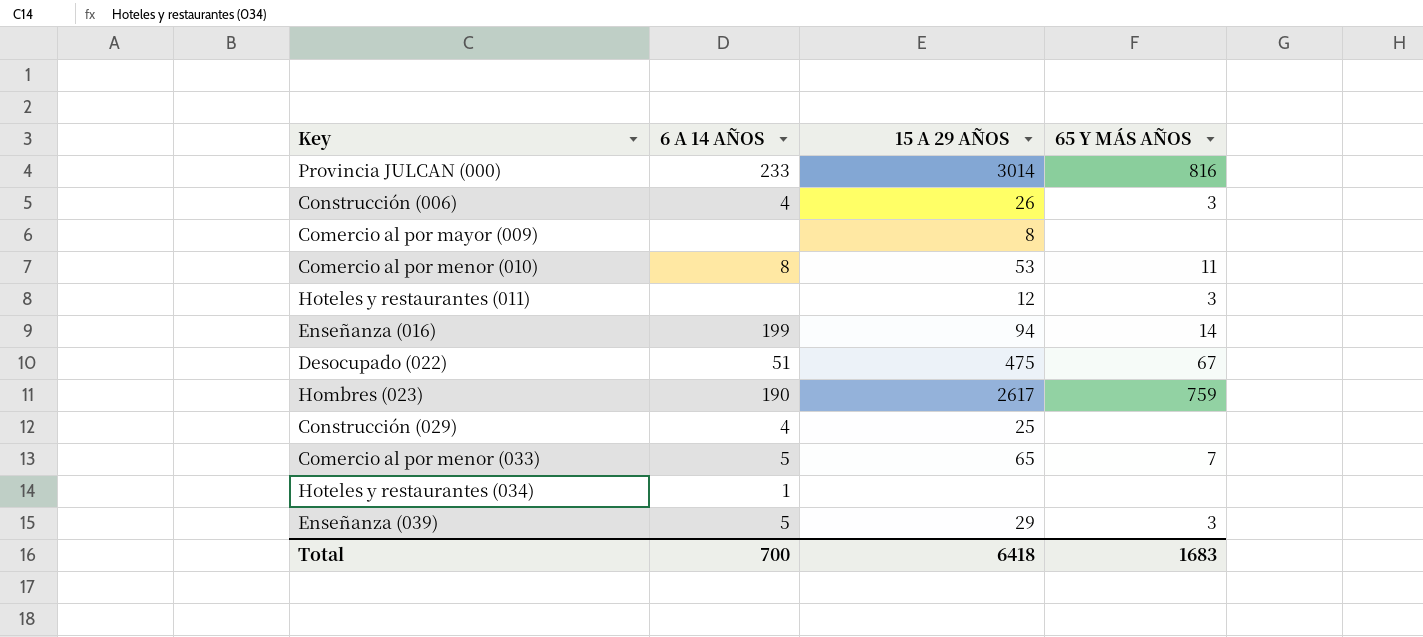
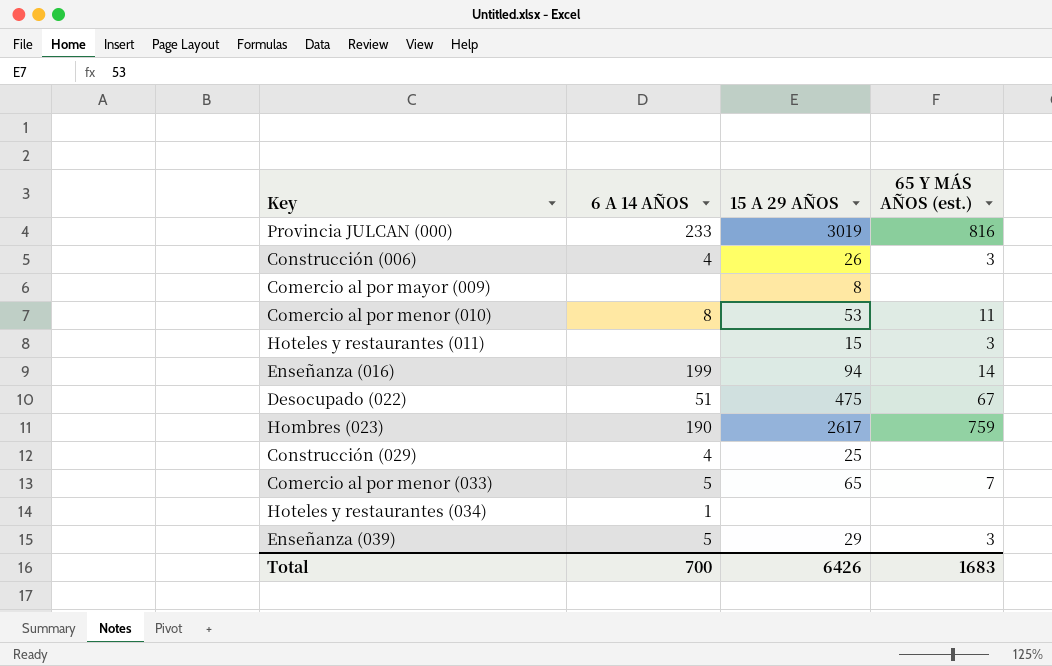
column name: 65 Y MÁS AÑOS -> 65 Y MÁS AÑOS (est.)
Provincia JULCAN (000) | 15 A 29 AÑOS: 3014 -> 3019
Hoteles y restaurantes (011) | 15 A 29 AÑOS: 12 -> 15
Total | 15 A 29 AÑOS: 6418 -> 6426

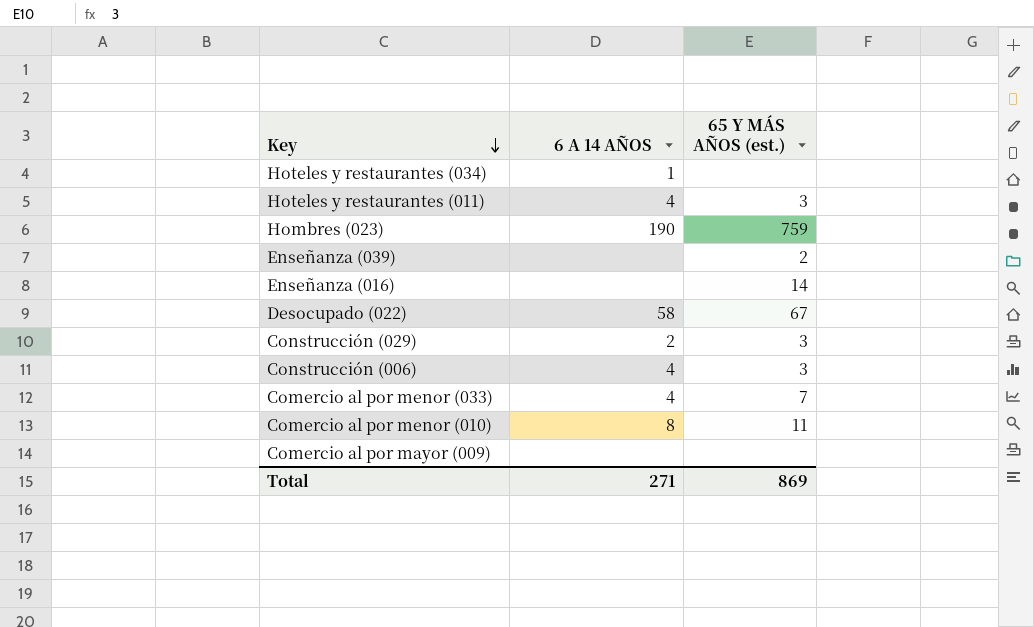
row order: none -> Key descending
column 15 A 29 AÑOS | position: 3 -> none
row Provincia JULCAN (000): 233 | 3019 | 816 -> none
Hoteles y restaurantes (011) | 6 A 14 AÑOS: none -> 4
Enseñanza (039) | 6 A 14 AÑOS: 5 -> none
Enseñanza (039) | 65 Y MÁS AÑOS (est.): 3 -> 2
Enseñanza (016) | 6 A 14 AÑOS: 199 -> none
Desocupado (022) | 6 A 14 AÑOS: 51 -> 58
Construcción (029) | 6 A 14 AÑOS: 4 -> 2
Construcción (029) | 65 Y MÁS AÑOS (est.): none -> 3
Comercio al por menor (033) | 6 A 14 AÑOS: 5 -> 4
Total | 6 A 14 AÑOS: 700 -> 271
Total | 65 Y MÁS AÑOS (est.): 1683 -> 869

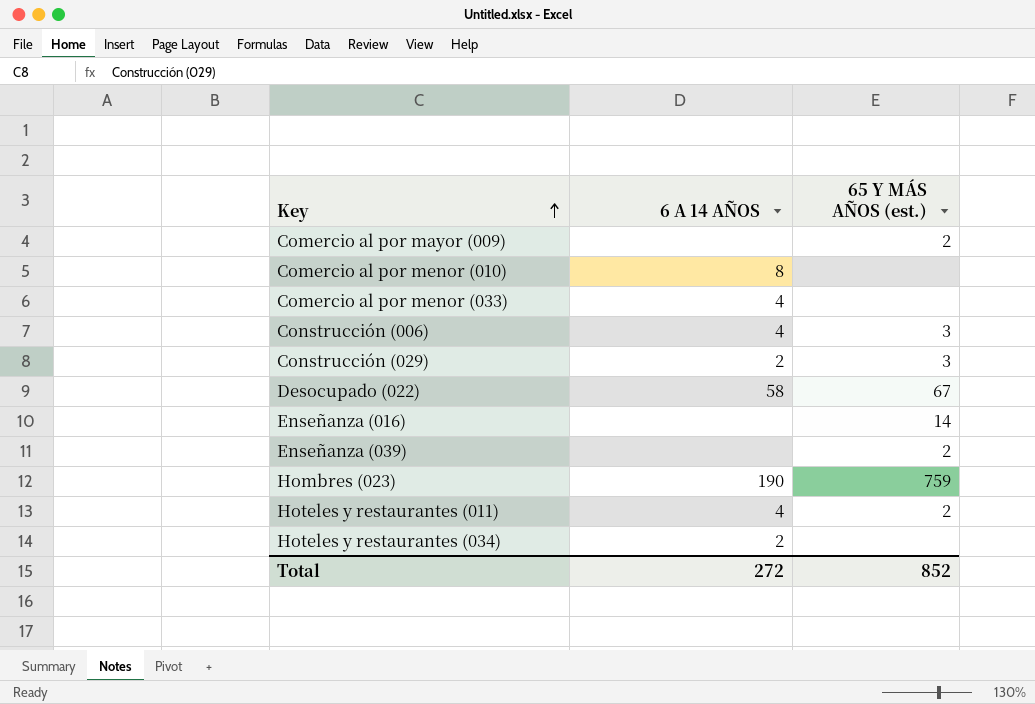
row order: Key descending -> Key ascending
Comercio al por mayor (009) | 65 Y MÁS AÑOS (est.): none -> 2
Comercio al por menor (010) | 65 Y MÁS AÑOS (est.): 11 -> none
Comercio al por menor (033) | 65 Y MÁS AÑOS (est.): 7 -> none
Hoteles y restaurantes (011) | 65 Y MÁS AÑOS (est.): 3 -> 2
Hoteles y restaurantes (034) | 6 A 14 AÑOS: 1 -> 2
Total | 6 A 14 AÑOS: 271 -> 272
Total | 65 Y MÁS AÑOS (est.): 869 -> 852

